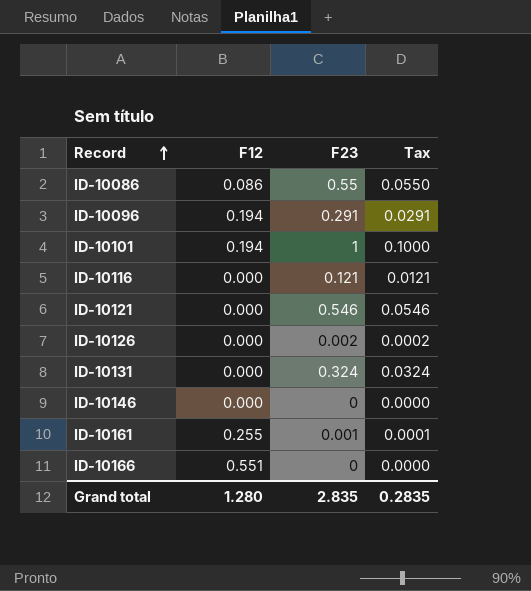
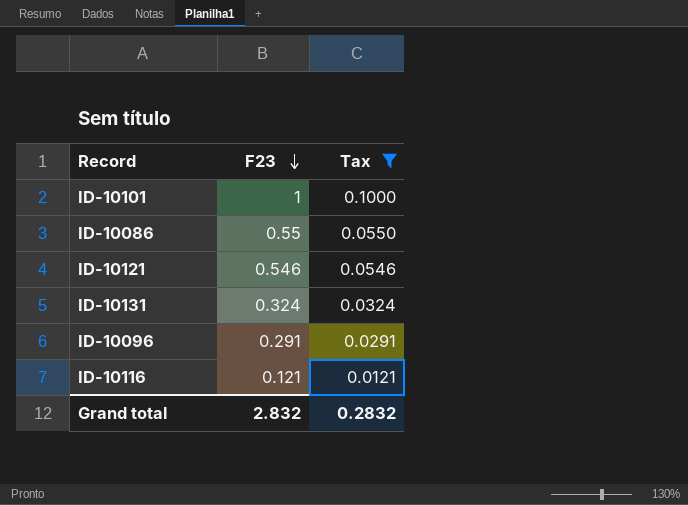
filter: none -> Tax >= 0.0121
row order: Record ascending -> F23 descending
column F12 | position: 2 -> none
Grand total | F23: 2.835 -> 2.832
Grand total | Tax: 0.2835 -> 0.2832

